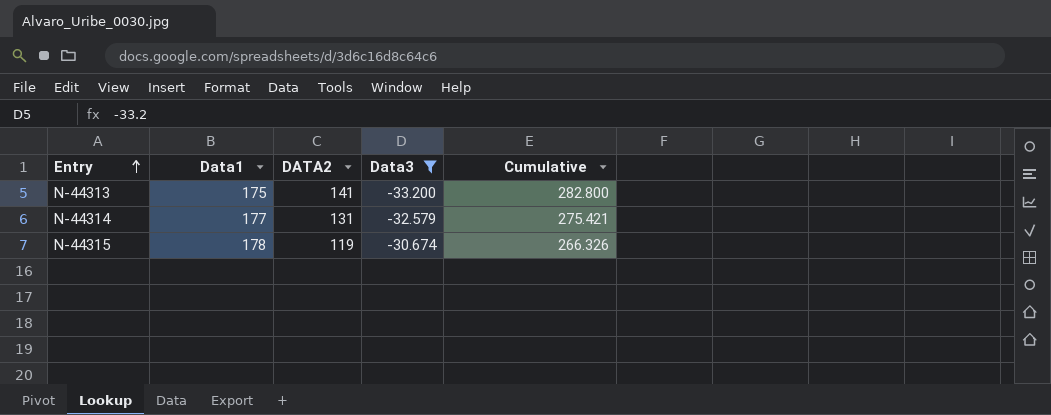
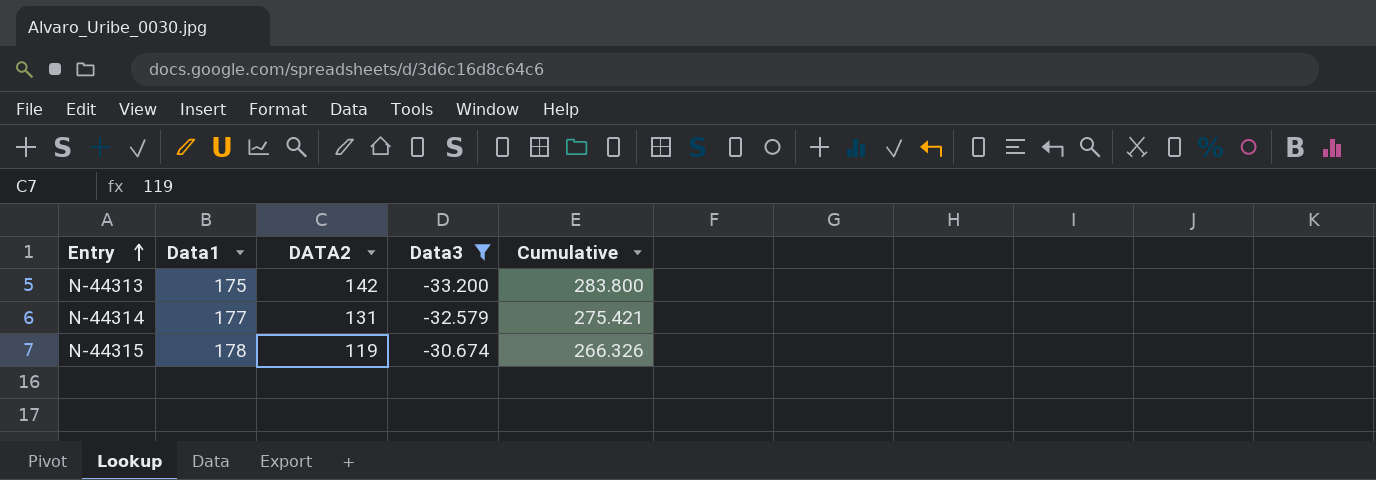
N-44313 | DATA2: 141 -> 142
N-44313 | Cumulative: 282.800 -> 283.800

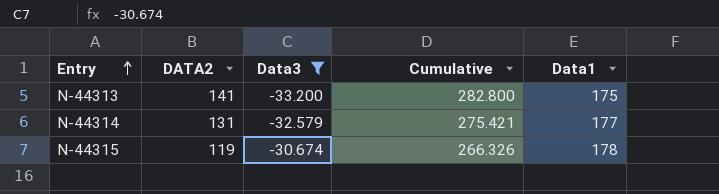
column Data1 | position: 2 -> 5
N-44313 | DATA2: 142 -> 141
N-44313 | Cumulative: 283.800 -> 282.800

